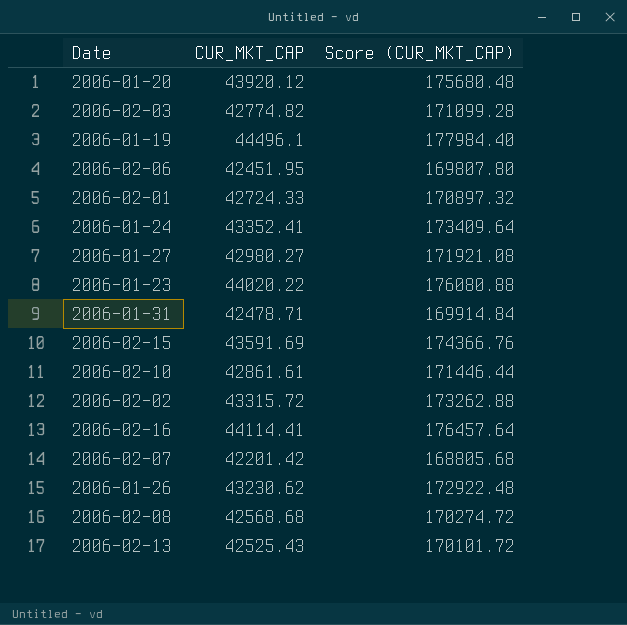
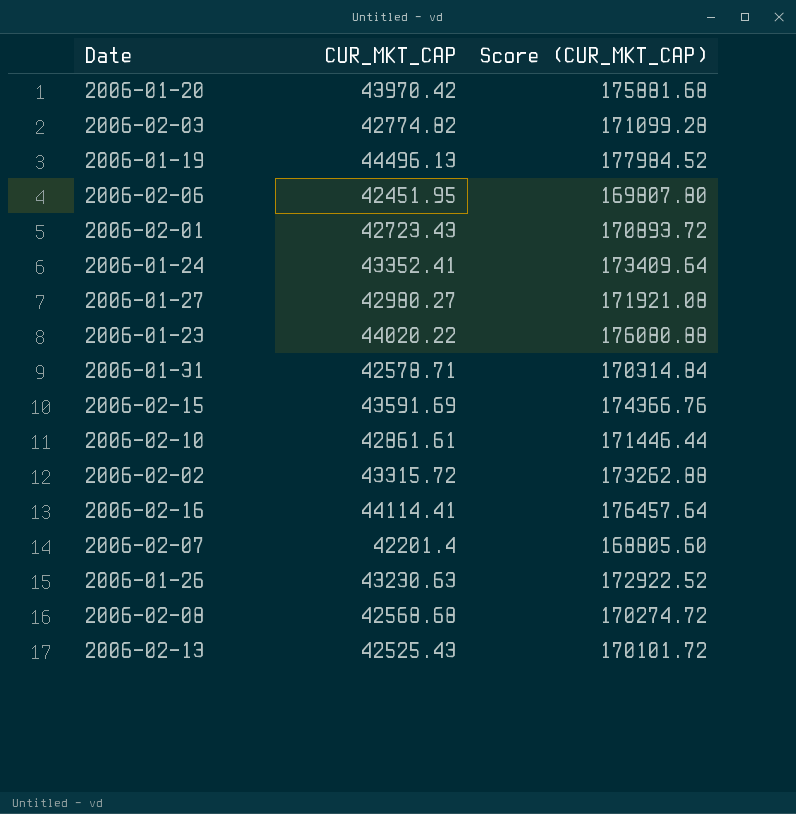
2006-01-20 | CUR_MKT_CAP: 43920.12 -> 43970.42
2006-01-20 | Score (CUR_MKT_CAP): 175680.48 -> 175881.68
2006-01-19 | CUR_MKT_CAP: 44496.1 -> 44496.13
2006-01-19 | Score (CUR_MKT_CAP): 177984.40 -> 177984.52
2006-02-01 | CUR_MKT_CAP: 42724.33 -> 42723.43
2006-02-01 | Score (CUR_MKT_CAP): 170897.32 -> 170893.72
2006-01-31 | CUR_MKT_CAP: 42478.71 -> 42578.71
2006-01-31 | Score (CUR_MKT_CAP): 169914.84 -> 170314.84
2006-02-07 | CUR_MKT_CAP: 42201.42 -> 42201.4
2006-02-07 | Score (CUR_MKT_CAP): 168805.68 -> 168805.60
2006-01-26 | CUR_MKT_CAP: 43230.62 -> 43230.63
2006-01-26 | Score (CUR_MKT_CAP): 172922.48 -> 172922.52

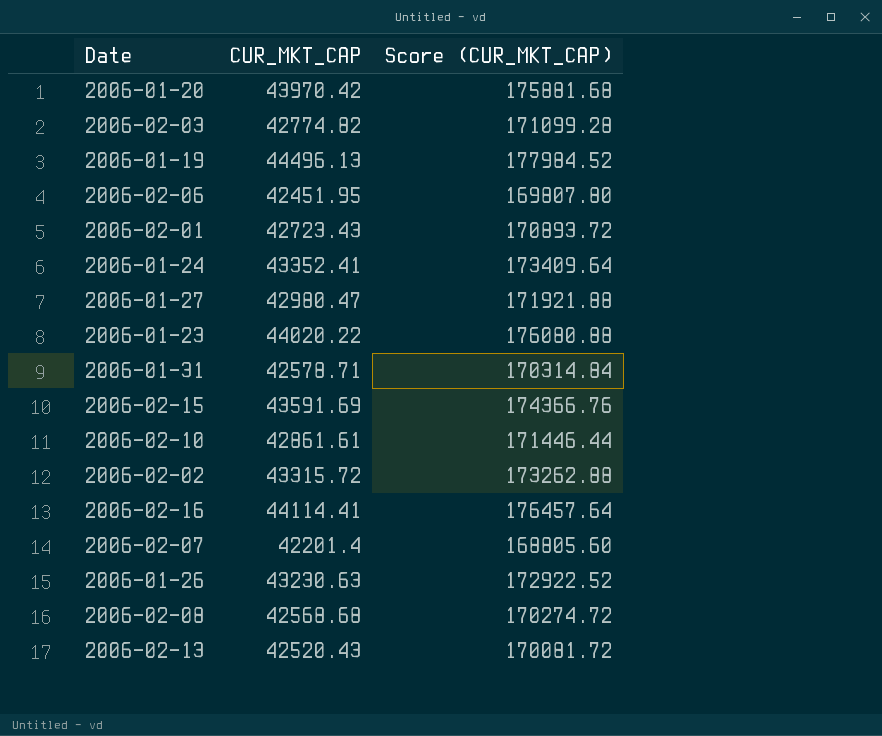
2006-01-27 | CUR_MKT_CAP: 42980.27 -> 42980.47
2006-01-27 | Score (CUR_MKT_CAP): 171921.08 -> 171921.88
2006-02-13 | CUR_MKT_CAP: 42525.43 -> 42520.43
2006-02-13 | Score (CUR_MKT_CAP): 170101.72 -> 170081.72

